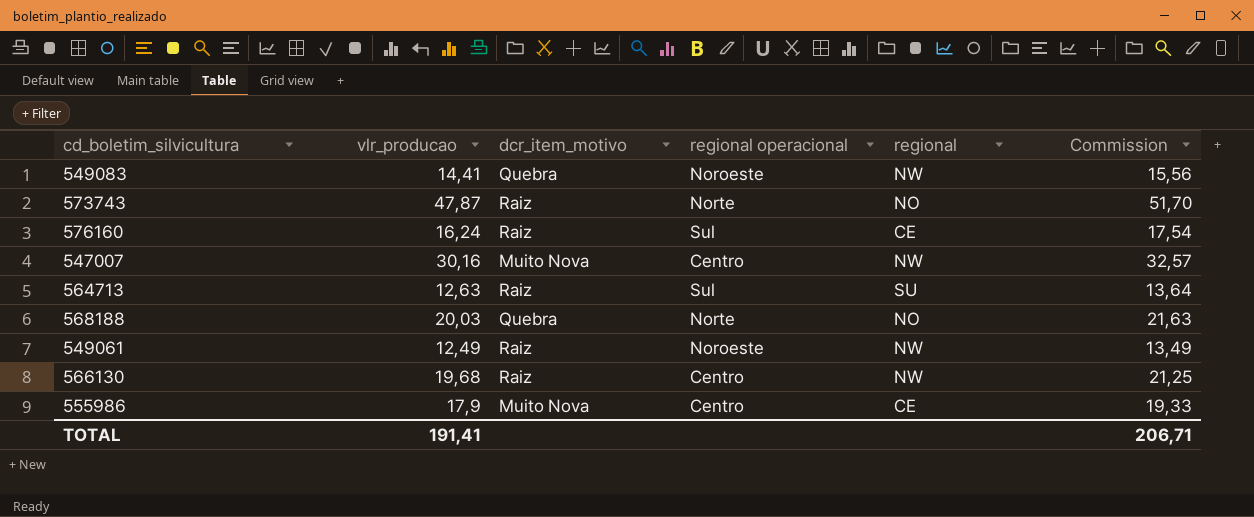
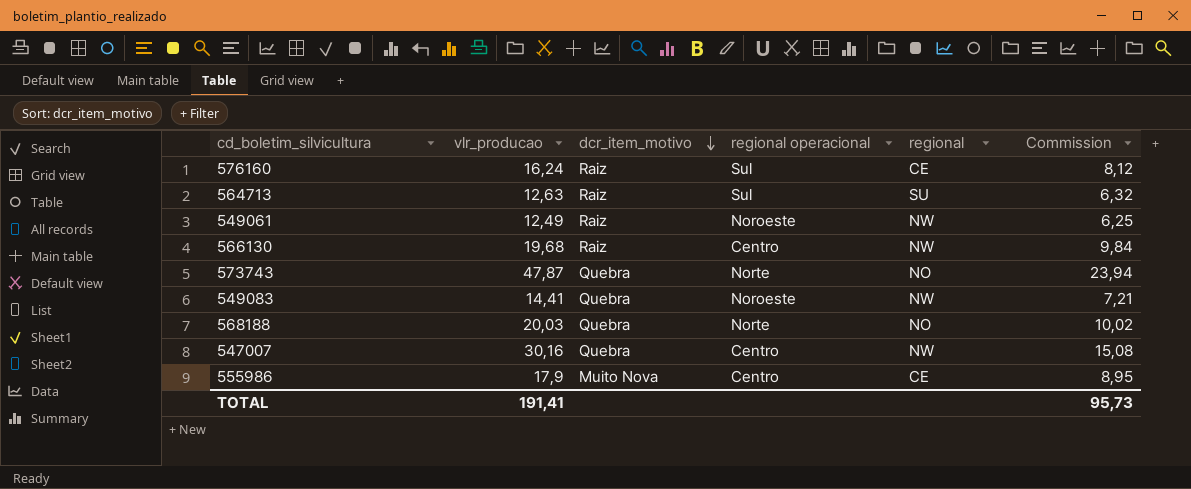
row order: none -> dcr_item_motivo descending
column Commission | formula: [vlr_producao] * 1,08 -> [vlr_producao] * 0,5
573743 | dcr_item_motivo: Raiz -> Quebra
547007 | dcr_item_motivo: Muito Nova -> Quebra
TOTAL | Commission: 206,71 -> 95,73

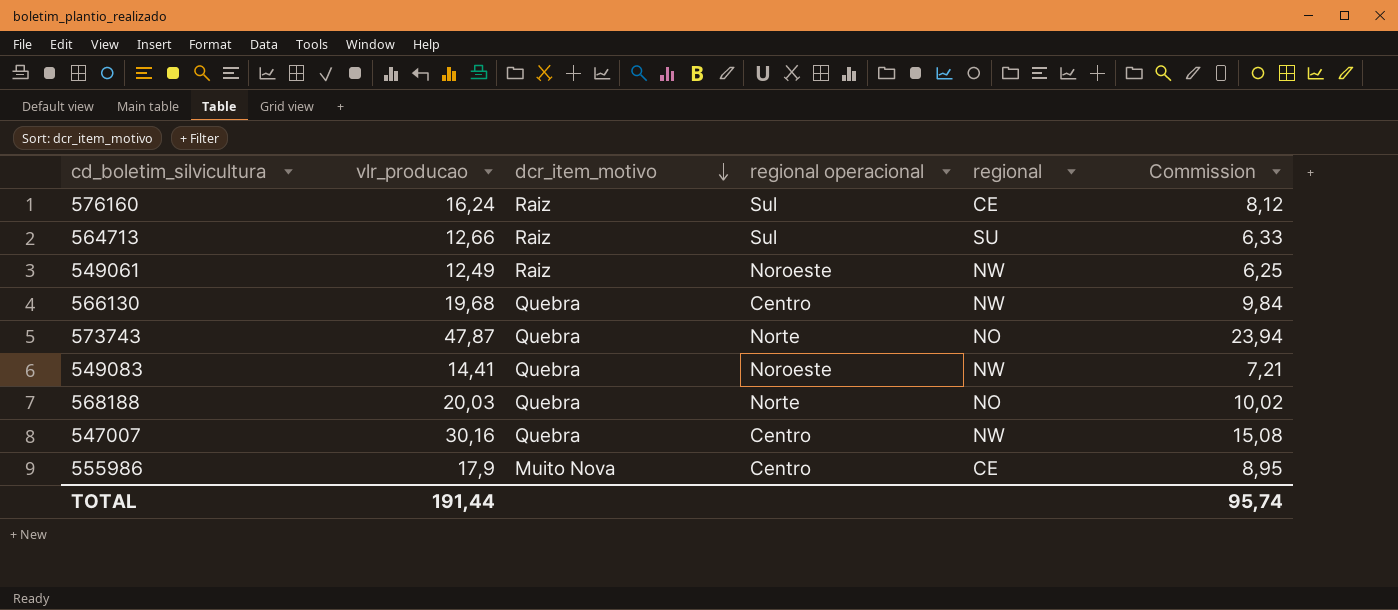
564713 | vlr_producao: 12,63 -> 12,66
564713 | Commission: 6,32 -> 6,33
566130 | dcr_item_motivo: Raiz -> Quebra
TOTAL | vlr_producao: 191,41 -> 191,44
TOTAL | Commission: 95,73 -> 95,74

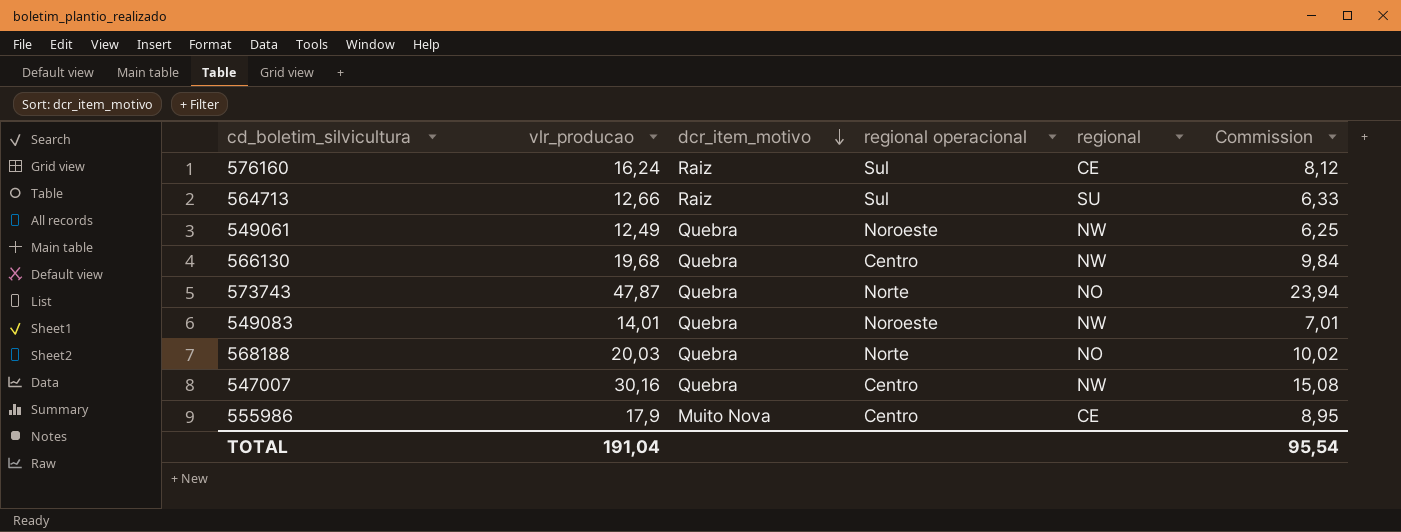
549061 | dcr_item_motivo: Raiz -> Quebra
549083 | vlr_producao: 14,41 -> 14,01
549083 | Commission: 7,21 -> 7,01
TOTAL | vlr_producao: 191,44 -> 191,04
TOTAL | Commission: 95,74 -> 95,54

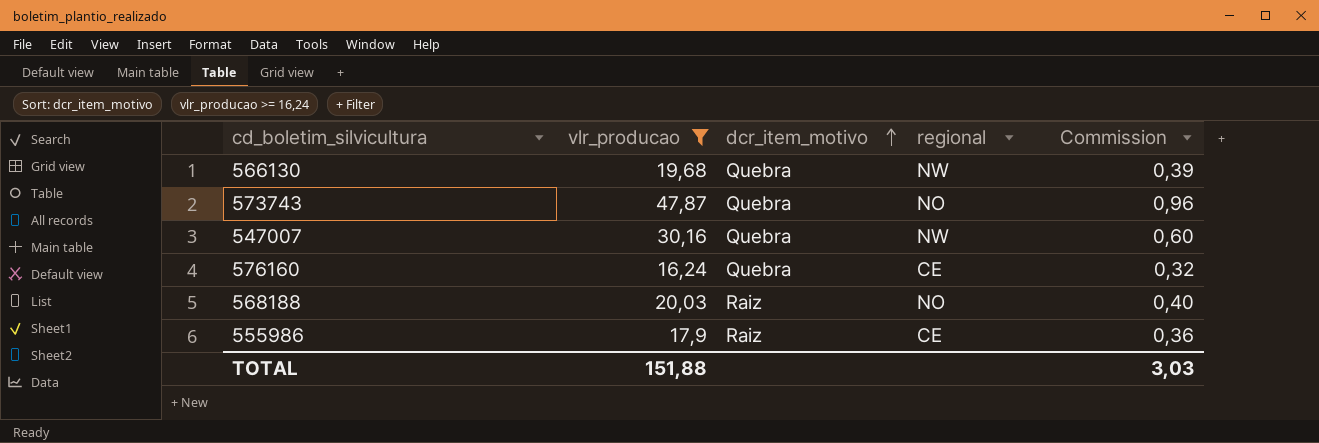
filter: none -> vlr_producao >= 16,24
row order: dcr_item_motivo descending -> dcr_item_motivo ascending
column regional operacional | position: 4 -> none
column Commission | formula: [vlr_producao] * 0,5 -> [vlr_producao] * 0,02
576160 | dcr_item_motivo: Raiz -> Quebra
568188 | dcr_item_motivo: Quebra -> Raiz
555986 | dcr_item_motivo: Muito Nova -> Raiz
TOTAL | vlr_producao: 191,04 -> 151,88
TOTAL | Commission: 95,54 -> 3,03

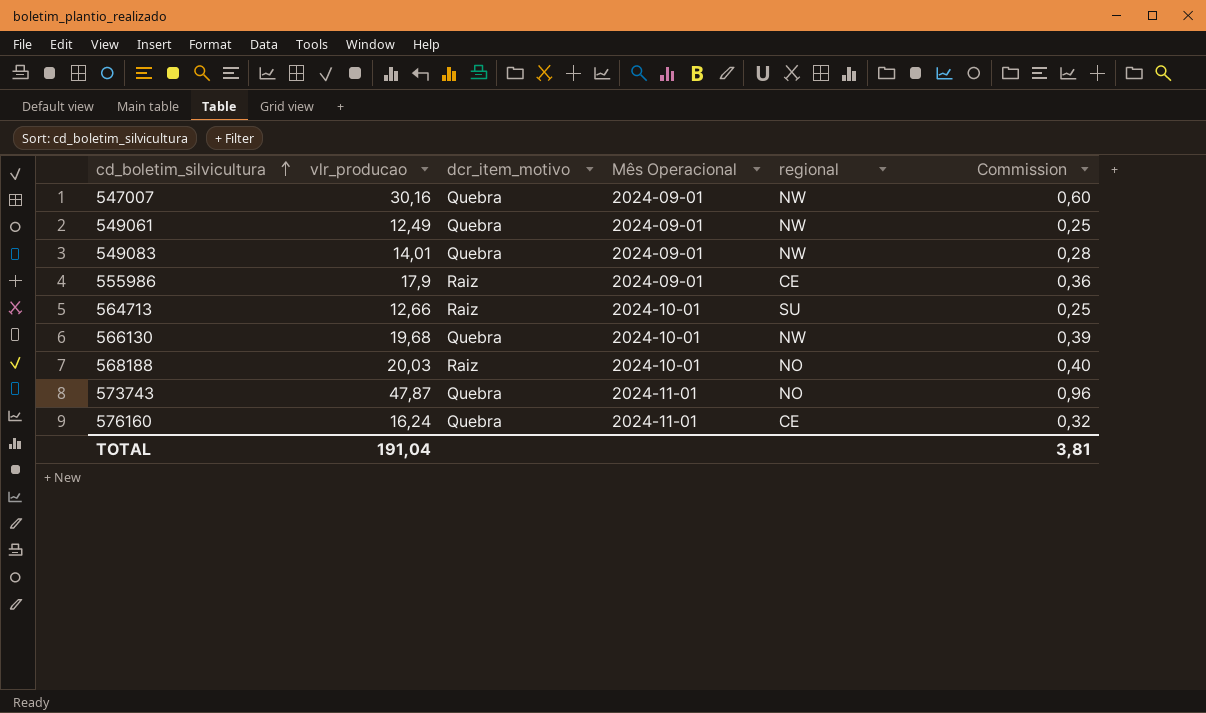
filter: vlr_producao >= 16,24 -> none
row order: dcr_item_motivo ascending -> cd_boletim_silvicultura ascending
column Mês Operacional | position: none -> 4
TOTAL | vlr_producao: 151,88 -> 191,04
TOTAL | Commission: 3,03 -> 3,81

